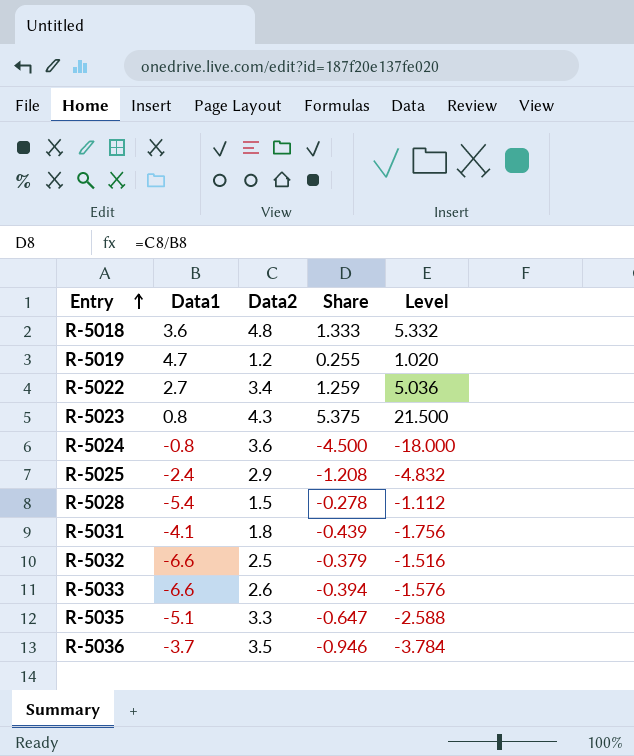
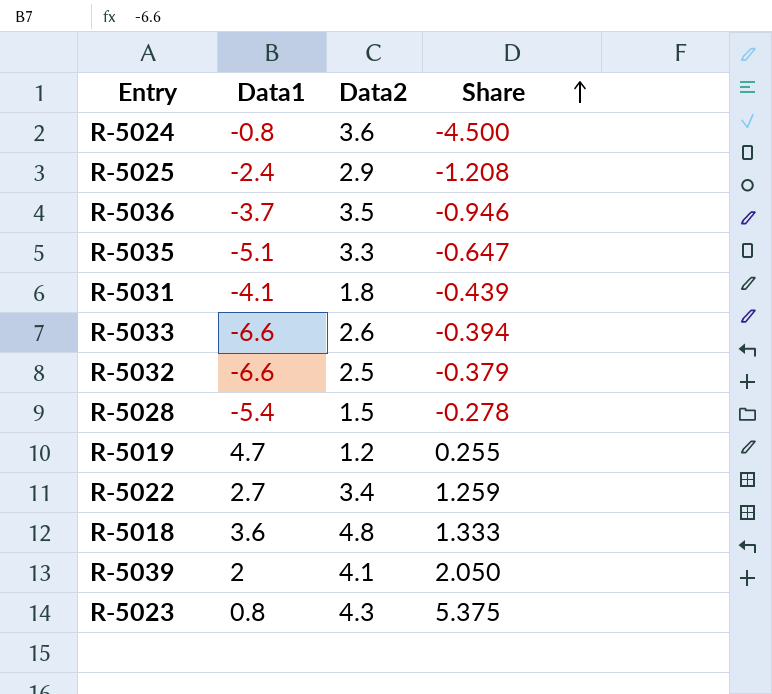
row order: Entry ascending -> Share ascending
column Level | formula: [Share] * 4 -> none
row R-5039: none -> 2 | 4.1 | 2.050

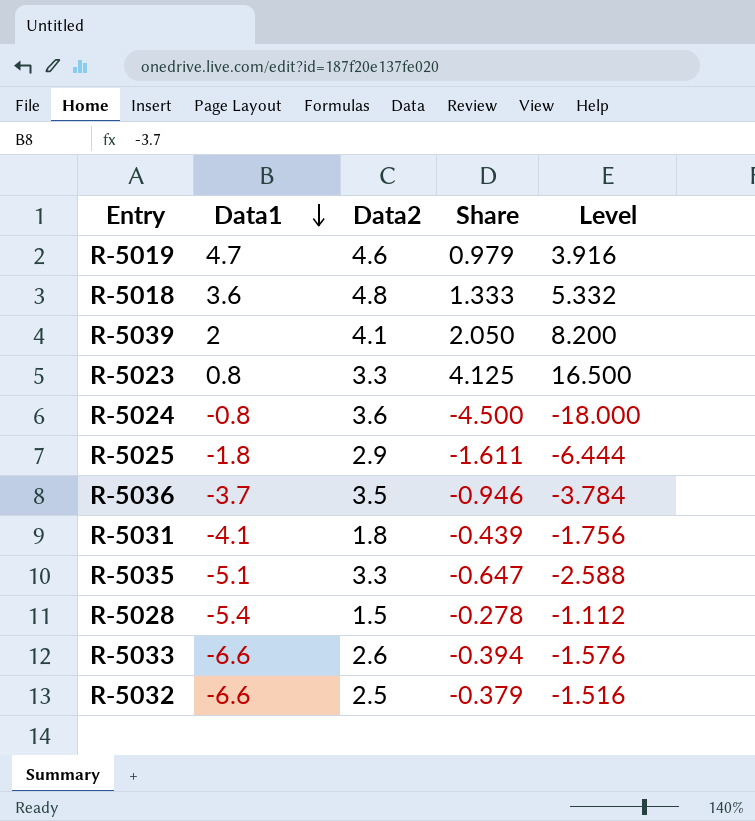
row order: Share ascending -> Data1 descending
column Level | formula: none -> [Share] * 4
row R-5022: 2.7 | 3.4 | 1.259 -> none
R-5019 | Data2: 1.2 -> 4.6
R-5019 | Share: 0.255 -> 0.979
R-5023 | Data2: 4.3 -> 3.3
R-5023 | Share: 5.375 -> 4.125
R-5025 | Data1: -2.4 -> -1.8
R-5025 | Share: -1.208 -> -1.611

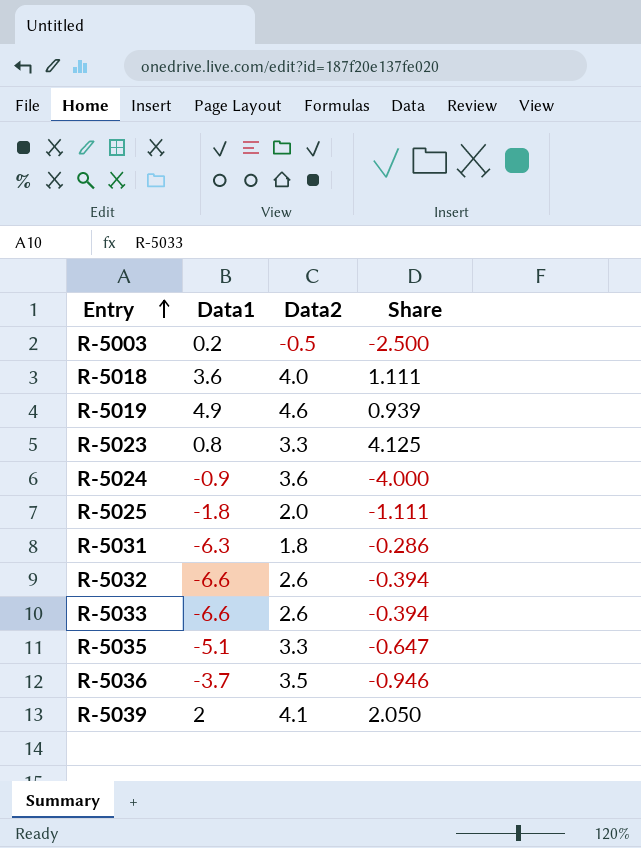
row order: Data1 descending -> Entry ascending
column Level | formula: [Share] * 4 -> none
row R-5028: -5.4 | 1.5 | -0.278 | -1.112 -> none
row R-5003: none -> 0.2 | -0.5 | -2.500
R-5018 | Data2: 4.8 -> 4.0
R-5018 | Share: 1.333 -> 1.111
R-5019 | Data1: 4.7 -> 4.9
R-5019 | Share: 0.979 -> 0.939
R-5024 | Data1: -0.8 -> -0.9
R-5024 | Share: -4.500 -> -4.000
R-5025 | Data2: 2.9 -> 2.0
R-5025 | Share: -1.611 -> -1.111
R-5031 | Data1: -4.1 -> -6.3
R-5031 | Share: -0.439 -> -0.286
R-5032 | Data2: 2.5 -> 2.6
R-5032 | Share: -0.379 -> -0.394

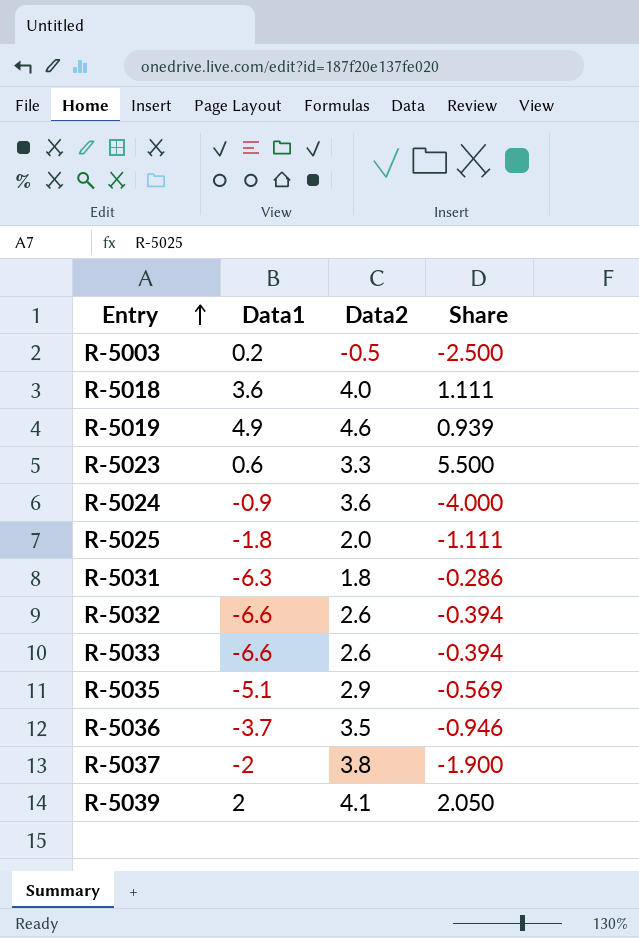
R-5023 | Data1: 0.8 -> 0.6
R-5023 | Share: 4.125 -> 5.500
R-5035 | Data2: 3.3 -> 2.9
R-5035 | Share: -0.647 -> -0.569
row R-5037: none -> -2 | 3.8 | -1.900

